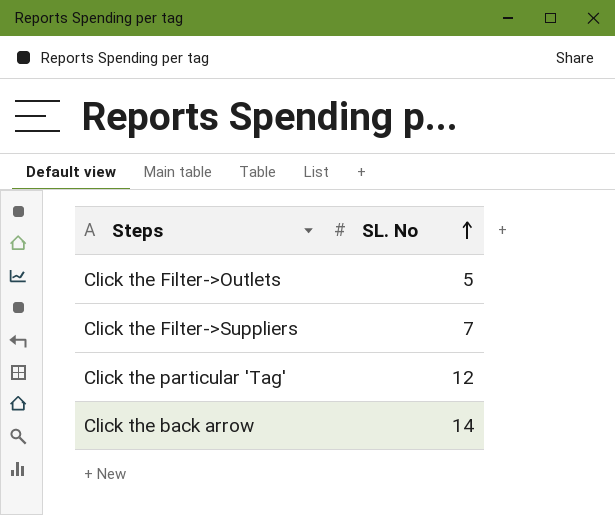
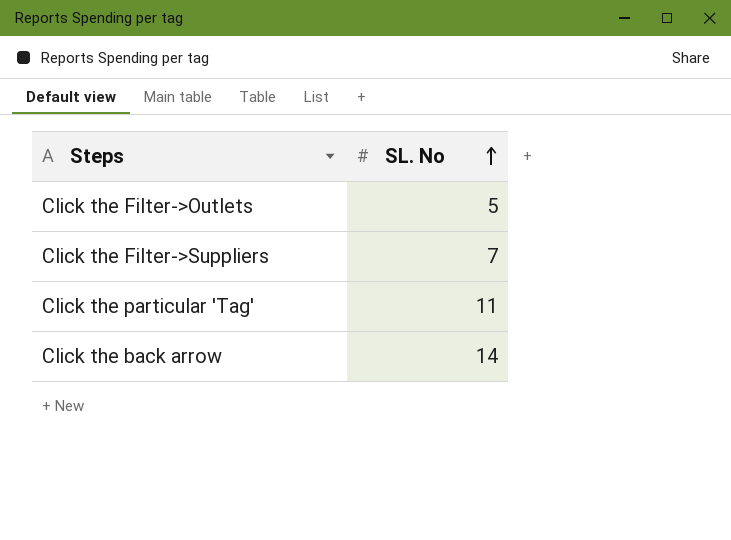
Click the particular 'Tag' | SL. No: 12 -> 11

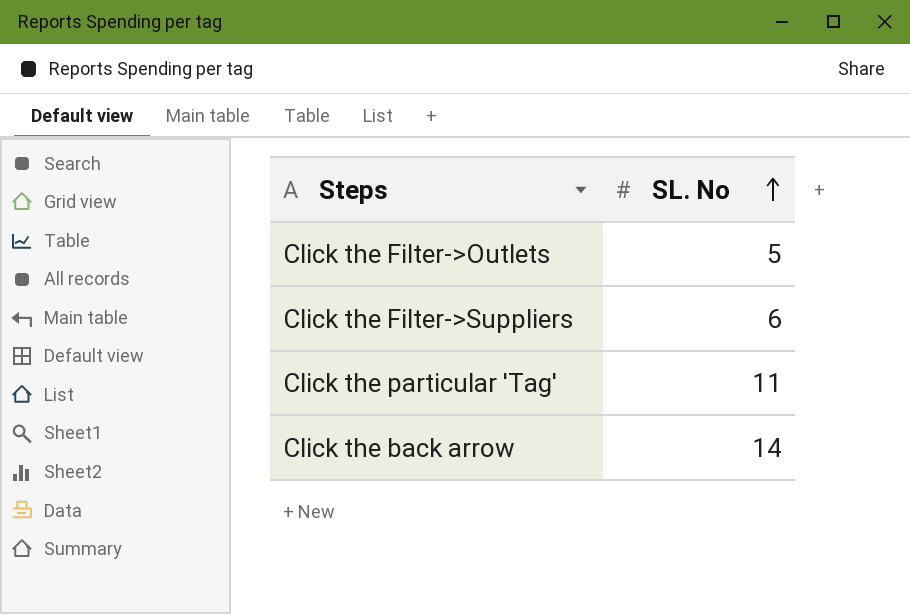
Click the Filter->Suppliers | SL. No: 7 -> 6

